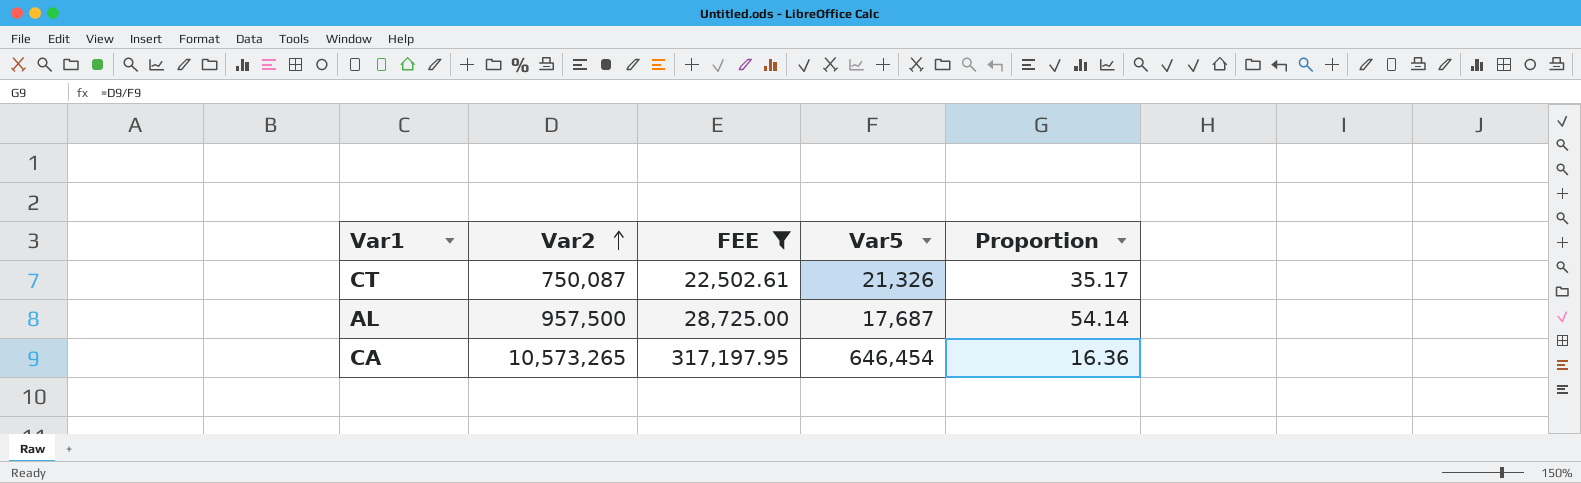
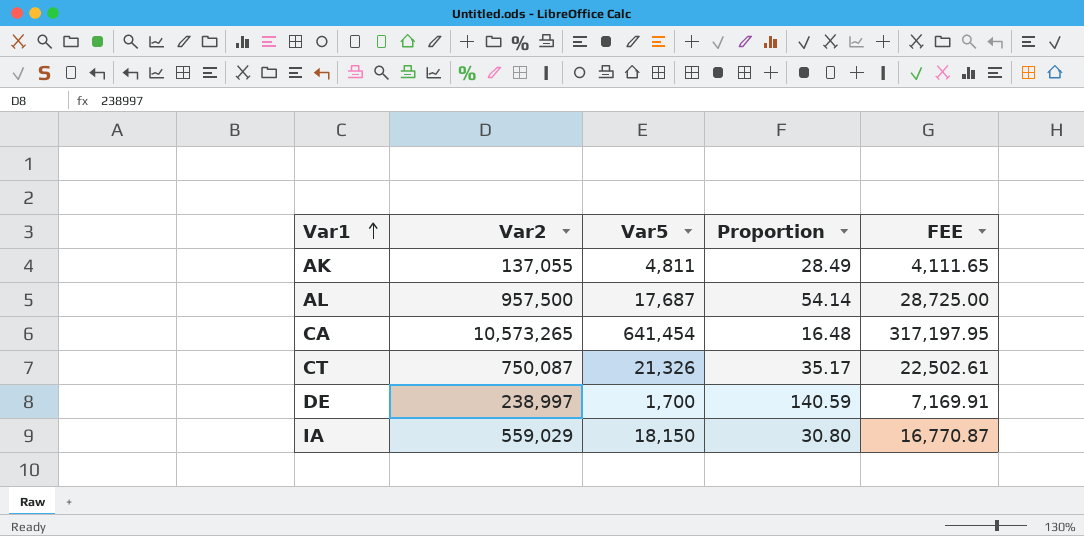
filter: FEE >= 22,502.61 -> none
row order: Var2 ascending -> Var1 ascending
column FEE | position: 3 -> 5
CA | Var5: 646,454 -> 641,454
CA | Proportion: 16.36 -> 16.48

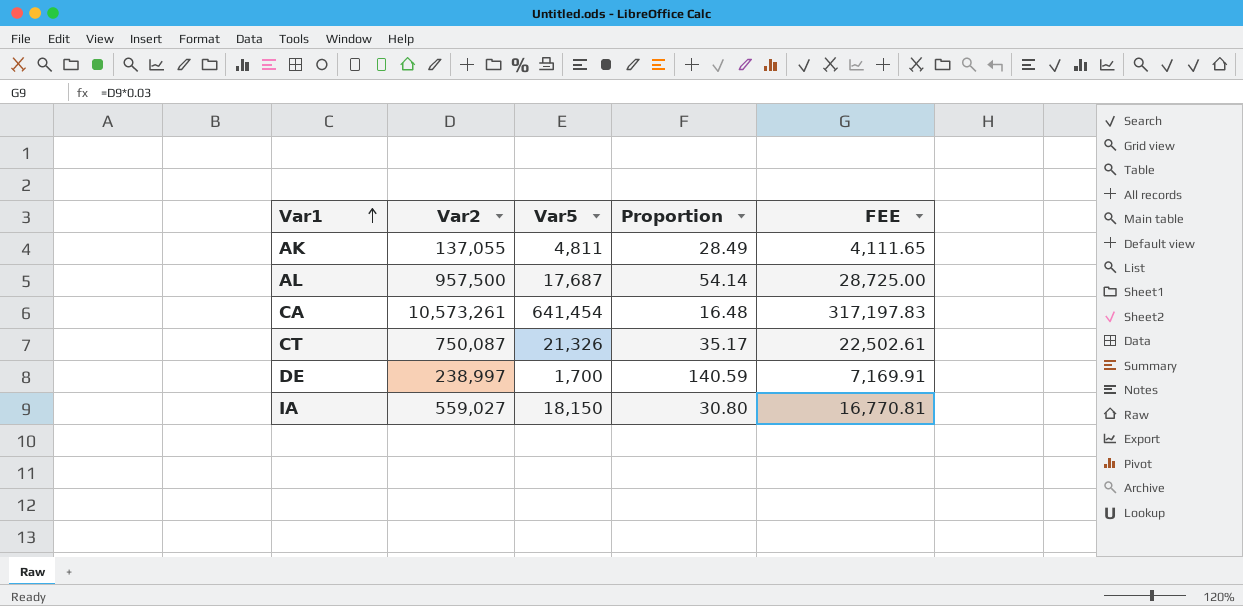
CA | Var2: 10,573,265 -> 10,573,261
CA | FEE: 317,197.95 -> 317,197.83
IA | Var2: 559,029 -> 559,027
IA | FEE: 16,770.87 -> 16,770.81

